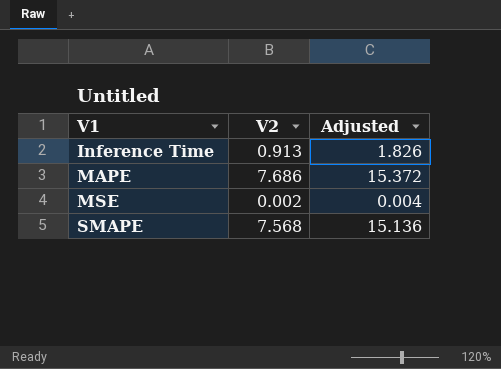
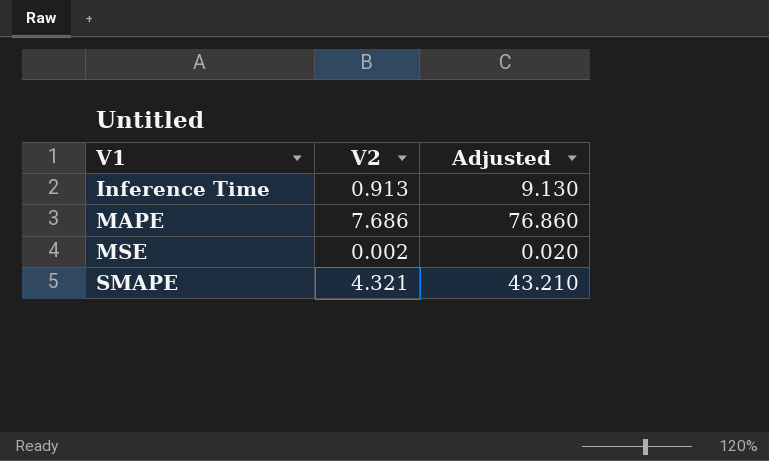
column Adjusted | formula: [V2] * 2 -> [V2] * 10
SMAPE | V2: 7.568 -> 4.321

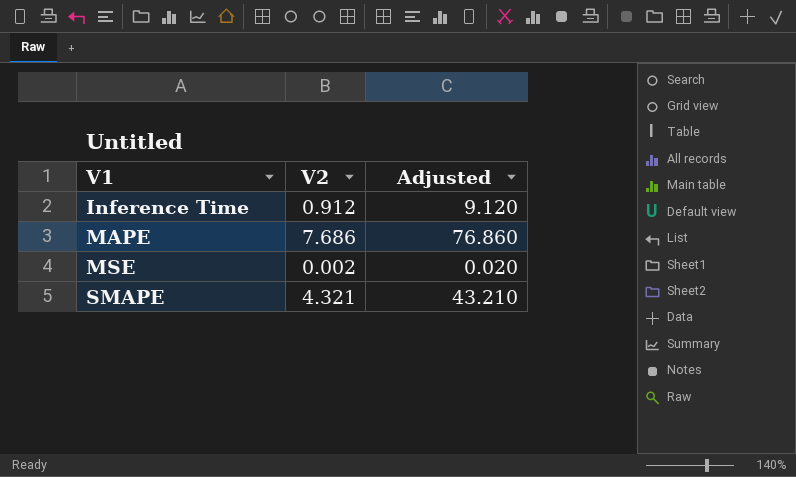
Inference Time | V2: 0.913 -> 0.912
Inference Time | Adjusted: 9.130 -> 9.120

